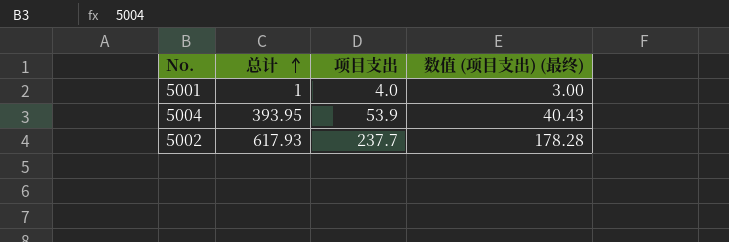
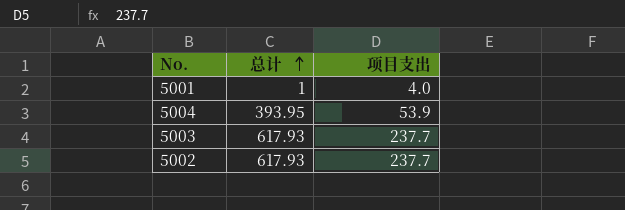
column 数值 (项目支出) (最终) | formula: [项目支出] * 0.75 -> none
row 5003: none -> 617.93 | 237.7

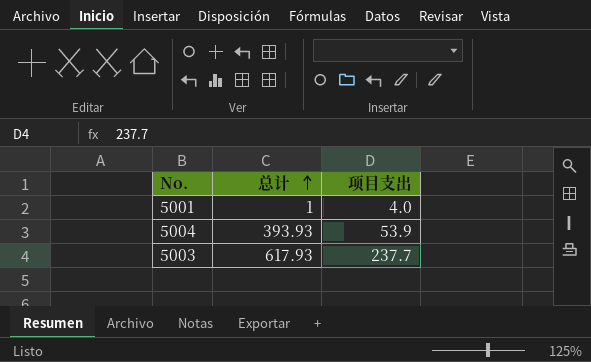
row 5002: 617.93 | 237.7 -> none
5004 | 总计: 393.95 -> 393.93

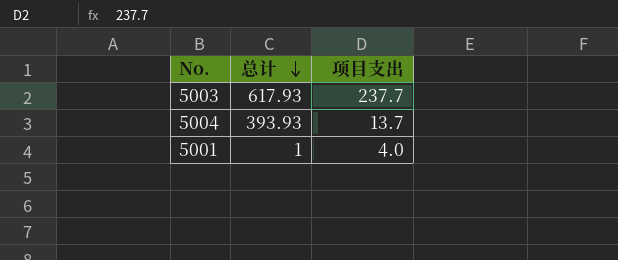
row order: 总计 ascending -> 总计 descending
5004 | 项目支出: 53.9 -> 13.7

